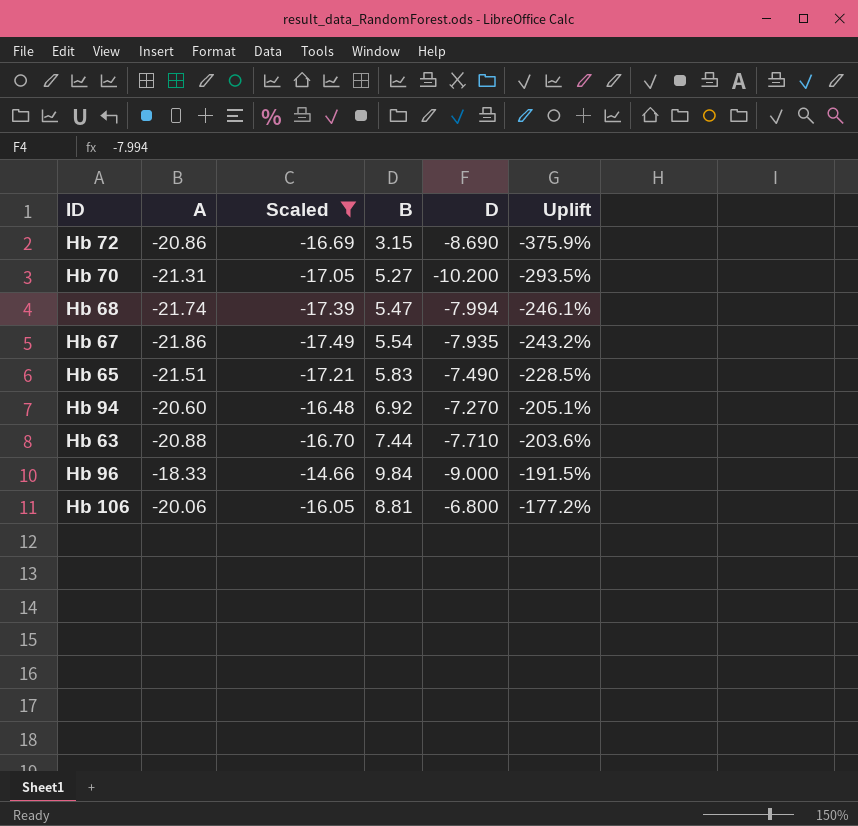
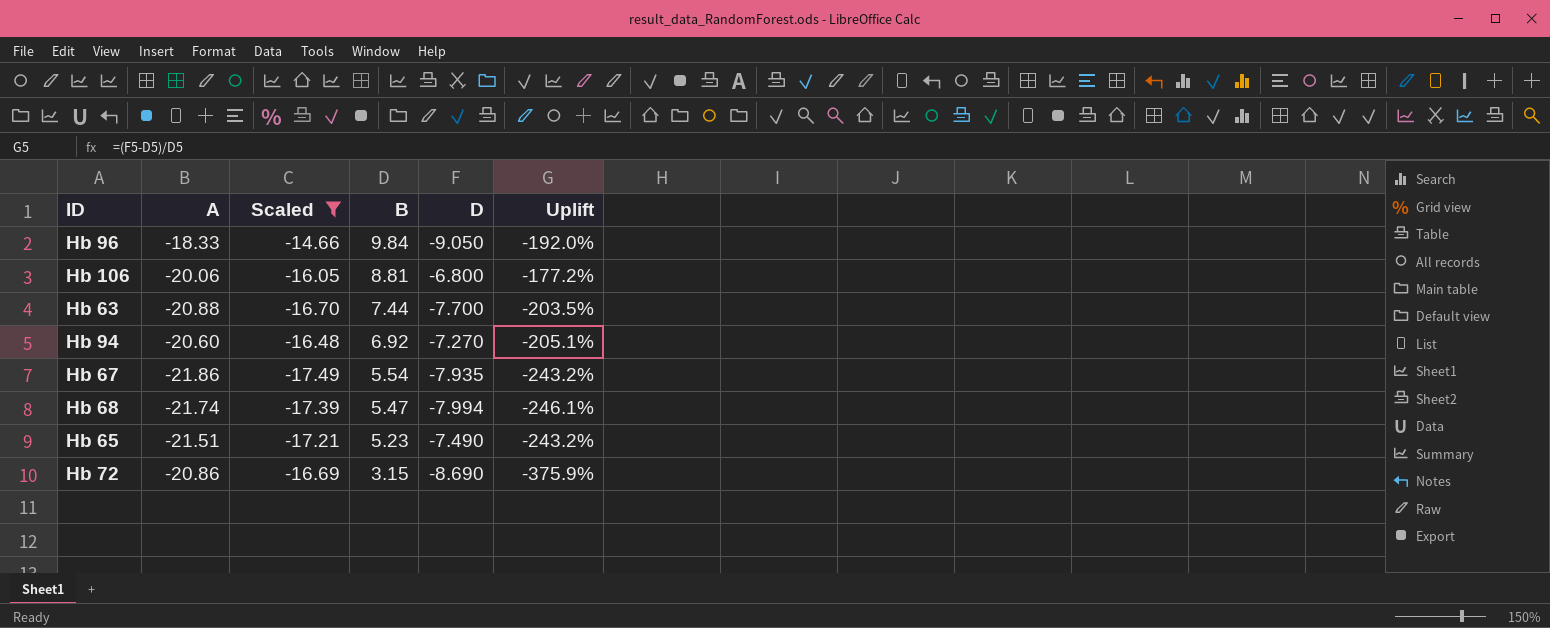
row order: Uplift ascending -> B descending
row Hb 70: -21.31 | -17.05 | 5.27 | -10.200 | -293.5% -> none
Hb 96 | D: -9.000 -> -9.050
Hb 96 | Uplift: -191.5% -> -192.0%
Hb 63 | D: -7.710 -> -7.700
Hb 63 | Uplift: -203.6% -> -203.5%
Hb 65 | B: 5.83 -> 5.23
Hb 65 | Uplift: -228.5% -> -243.2%

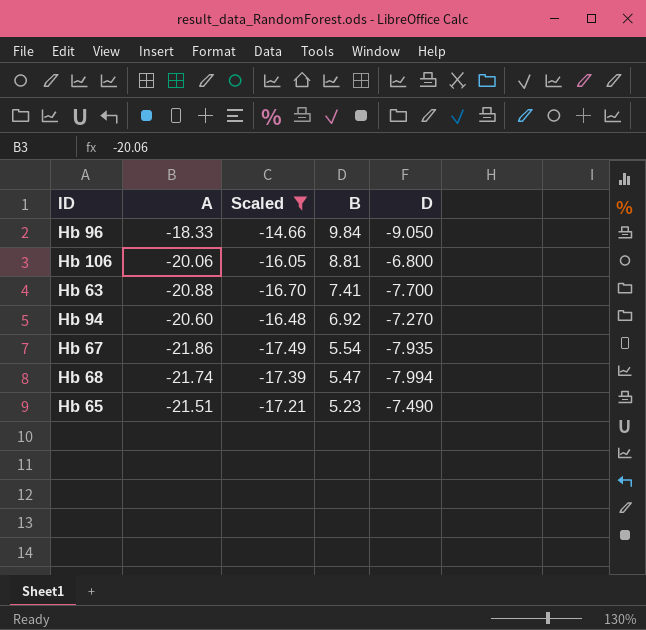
column Uplift | formula: ([D] - [B]) / [B] -> none
row Hb 72: -20.86 | -16.69 | 3.15 | -8.690 | -375.9% -> none
Hb 63 | B: 7.44 -> 7.41

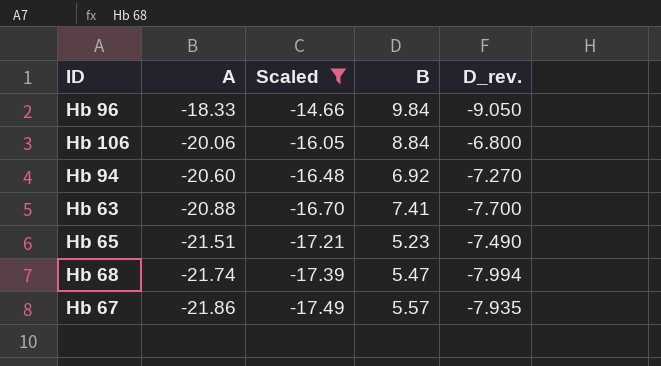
row order: B descending -> A descending
column name: D -> D_rev.
Hb 106 | B: 8.81 -> 8.84
Hb 67 | B: 5.54 -> 5.57

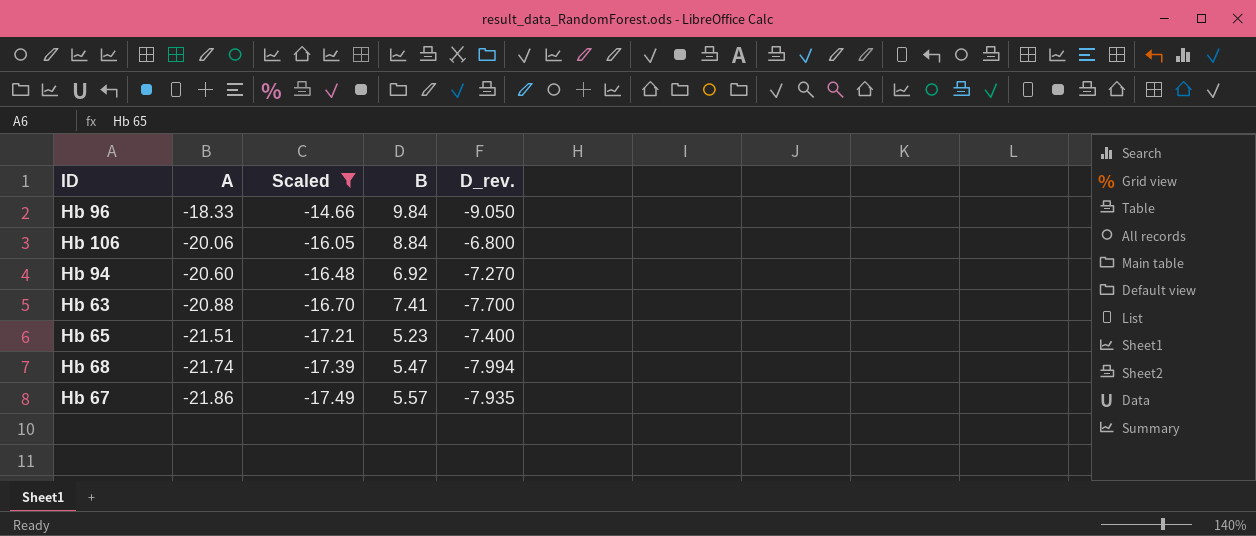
Hb 65 | D_rev.: -7.490 -> -7.400

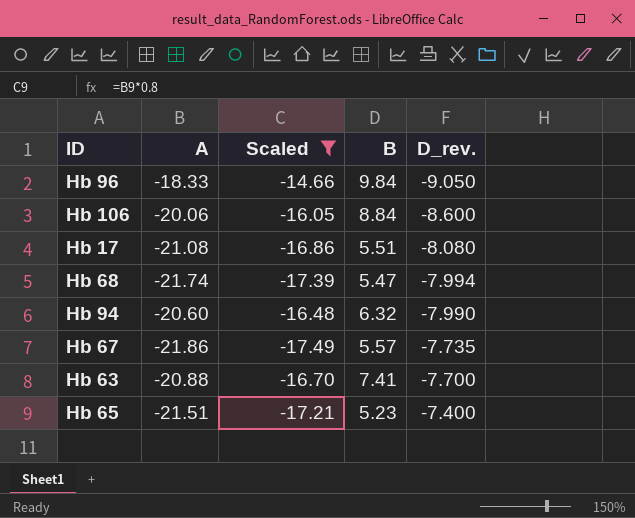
row order: A descending -> D_rev. ascending
Hb 106 | D_rev.: -6.800 -> -8.600
row Hb 17: none -> -21.08 | -16.86 | 5.51 | -8.080
Hb 94 | B: 6.92 -> 6.32
Hb 94 | D_rev.: -7.270 -> -7.990
Hb 67 | D_rev.: -7.935 -> -7.735

